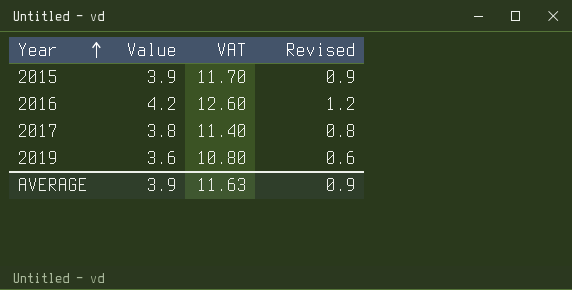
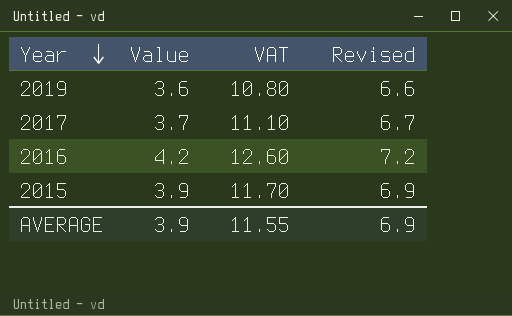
row order: Year ascending -> Year descending
column Revised | formula: [Value] - 3 -> [Value] + 3
2017 | Value: 3.8 -> 3.7
2017 | VAT: 11.40 -> 11.10
AVERAGE | VAT: 11.63 -> 11.55
AVERAGE | Revised: 0.9 -> 6.9

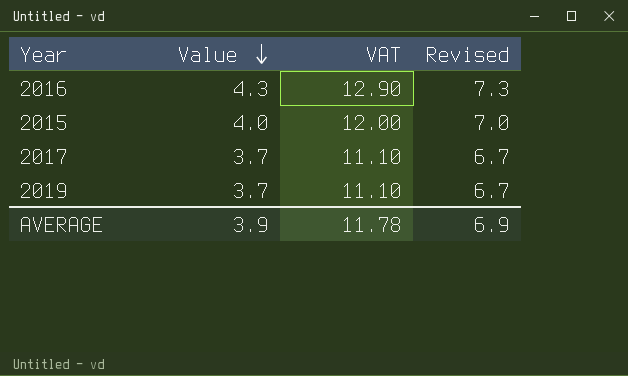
row order: Year descending -> Value descending
2016 | Value: 4.2 -> 4.3
2016 | VAT: 12.60 -> 12.90
2016 | Revised: 7.2 -> 7.3
2015 | Value: 3.9 -> 4.0
2015 | VAT: 11.70 -> 12.00
2015 | Revised: 6.9 -> 7.0
2019 | Value: 3.6 -> 3.7
2019 | VAT: 10.80 -> 11.10
2019 | Revised: 6.6 -> 6.7
AVERAGE | VAT: 11.55 -> 11.78

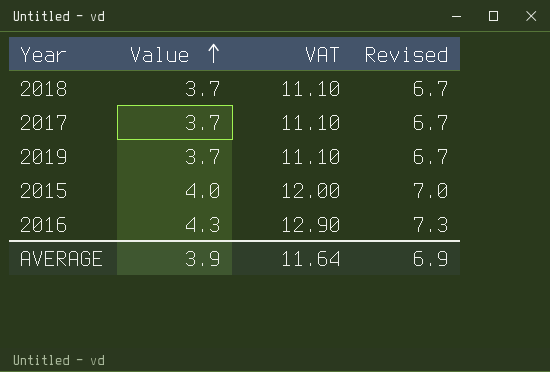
row order: Value descending -> Value ascending
row 2018: none -> 3.7 | 11.10 | 6.7
AVERAGE | VAT: 11.78 -> 11.64

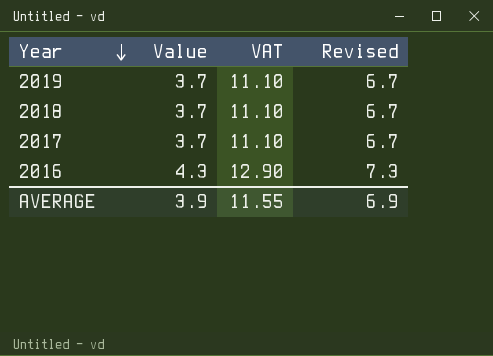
row order: Value ascending -> Year descending
row 2015: 4.0 | 12.00 | 7.0 -> none
AVERAGE | VAT: 11.64 -> 11.55

